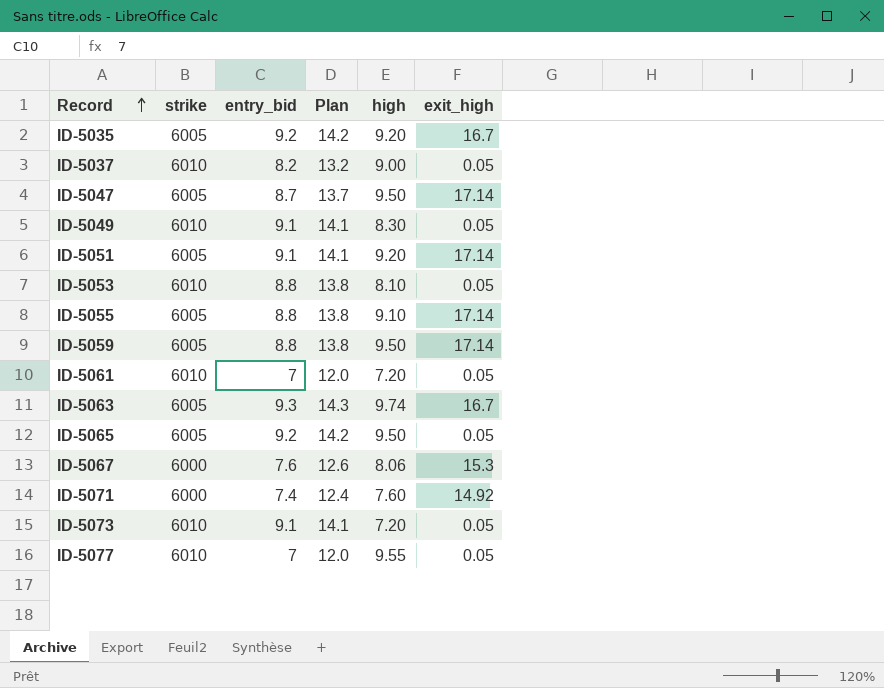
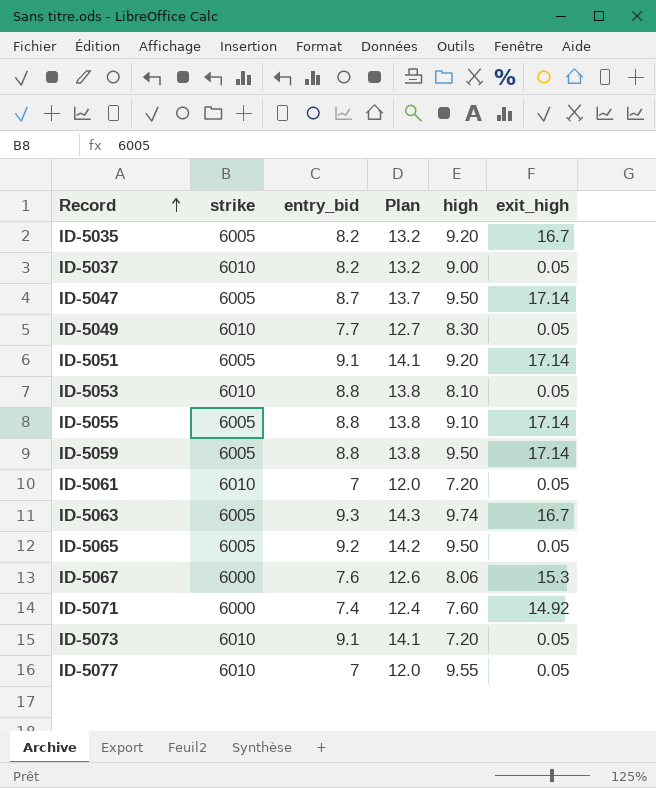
ID-5035 | entry_bid: 9.2 -> 8.2
ID-5035 | Plan: 14.2 -> 13.2
ID-5049 | entry_bid: 9.1 -> 7.7
ID-5049 | Plan: 14.1 -> 12.7

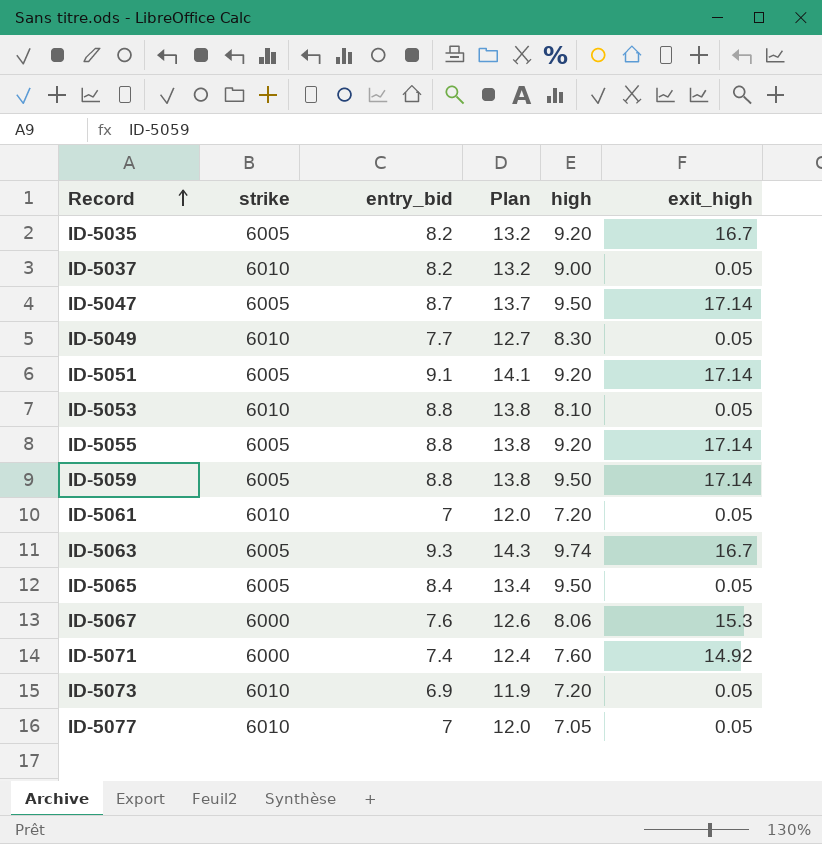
ID-5055 | high: 9.10 -> 9.20
ID-5065 | entry_bid: 9.2 -> 8.4
ID-5065 | Plan: 14.2 -> 13.4
ID-5073 | entry_bid: 9.1 -> 6.9
ID-5073 | Plan: 14.1 -> 11.9
ID-5077 | high: 9.55 -> 7.05

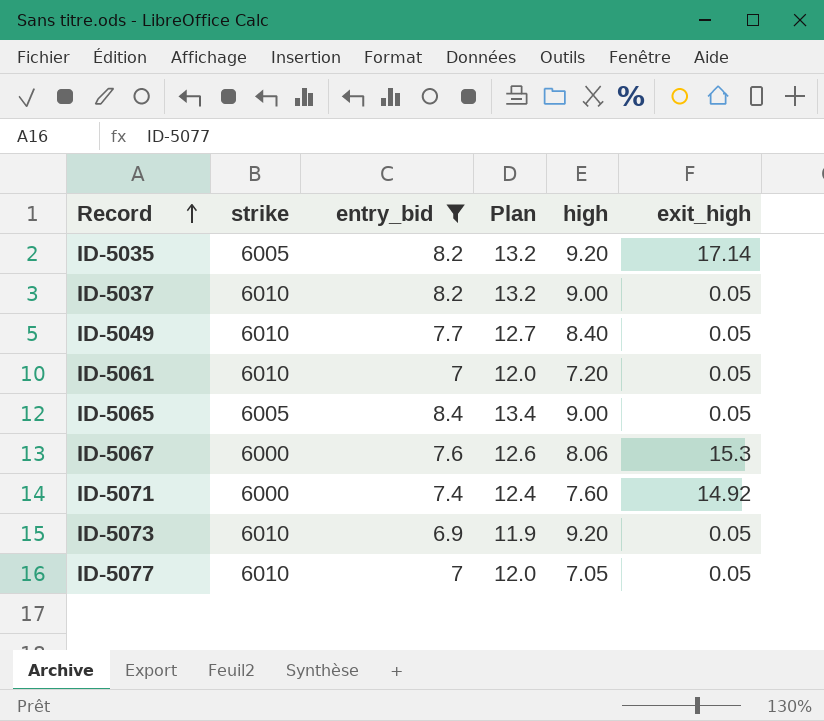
filter: none -> entry_bid <= 8.4
ID-5035 | exit_high: 16.7 -> 17.14
ID-5049 | high: 8.30 -> 8.40
ID-5065 | high: 9.50 -> 9.00
ID-5073 | high: 7.20 -> 9.20

